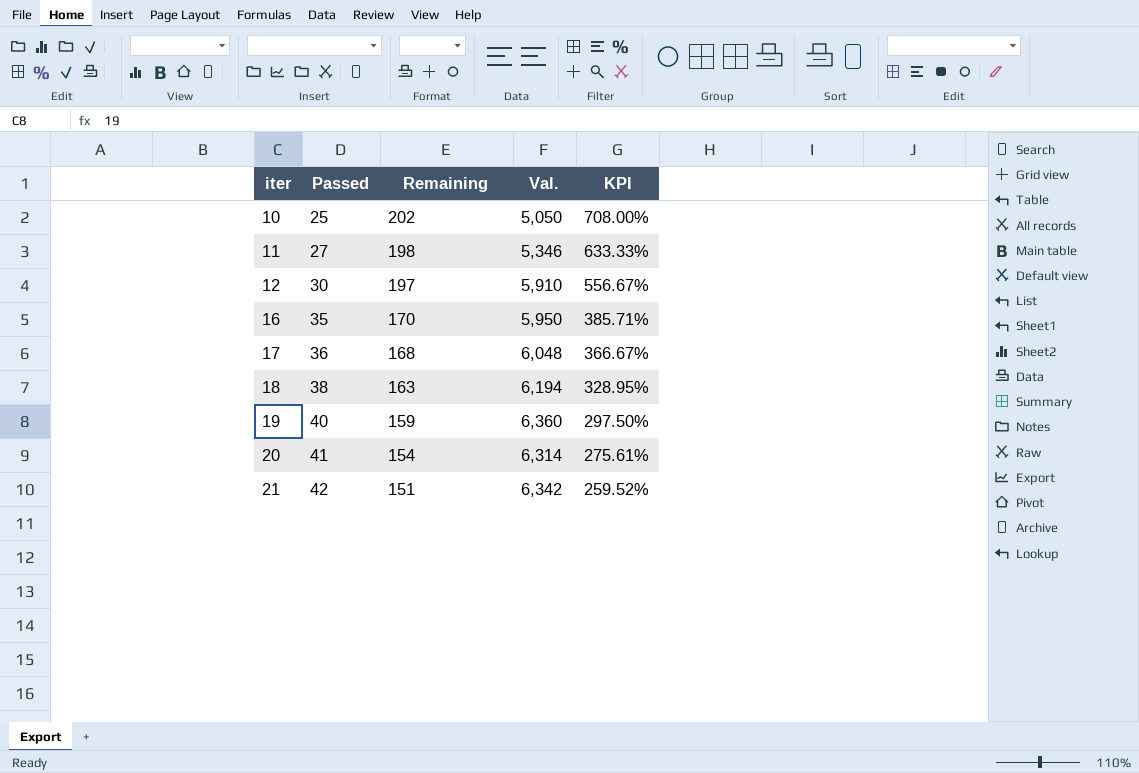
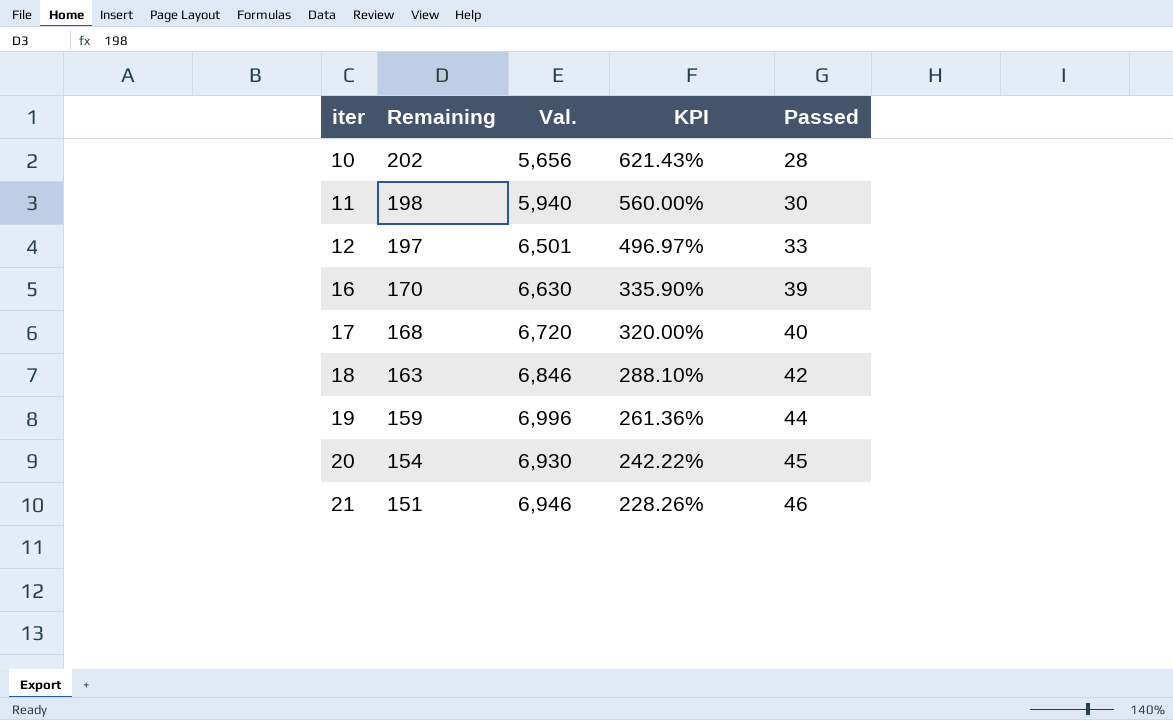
column Passed | position: 2 -> 5
10 | Val.: 5,050 -> 5,656
10 | KPI: 708.00% -> 621.43%
10 | Passed: 25 -> 28
11 | Val.: 5,346 -> 5,940
11 | KPI: 633.33% -> 560.00%
11 | Passed: 27 -> 30
12 | Val.: 5,910 -> 6,501
12 | KPI: 556.67% -> 496.97%
12 | Passed: 30 -> 33
16 | Val.: 5,950 -> 6,630
16 | KPI: 385.71% -> 335.90%
16 | Passed: 35 -> 39
17 | Val.: 6,048 -> 6,720
17 | KPI: 366.67% -> 320.00%
17 | Passed: 36 -> 40
18 | Val.: 6,194 -> 6,846
18 | KPI: 328.95% -> 288.10%
18 | Passed: 38 -> 42
19 | Val.: 6,360 -> 6,996
19 | KPI: 297.50% -> 261.36%
19 | Passed: 40 -> 44
20 | Val.: 6,314 -> 6,930
20 | KPI: 275.61% -> 242.22%
20 | Passed: 41 -> 45
21 | Val.: 6,342 -> 6,946
21 | KPI: 259.52% -> 228.26%
21 | Passed: 42 -> 46

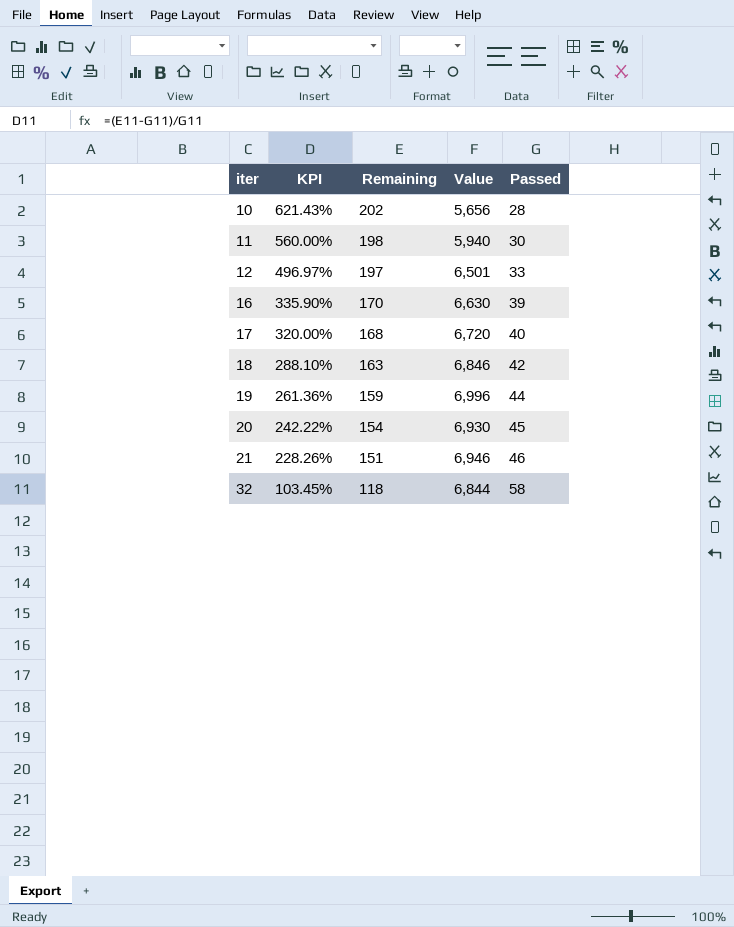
column KPI | position: 4 -> 2
column name: Val. -> Value
row 32: none -> 103.45% | 118 | 6,844 | 58

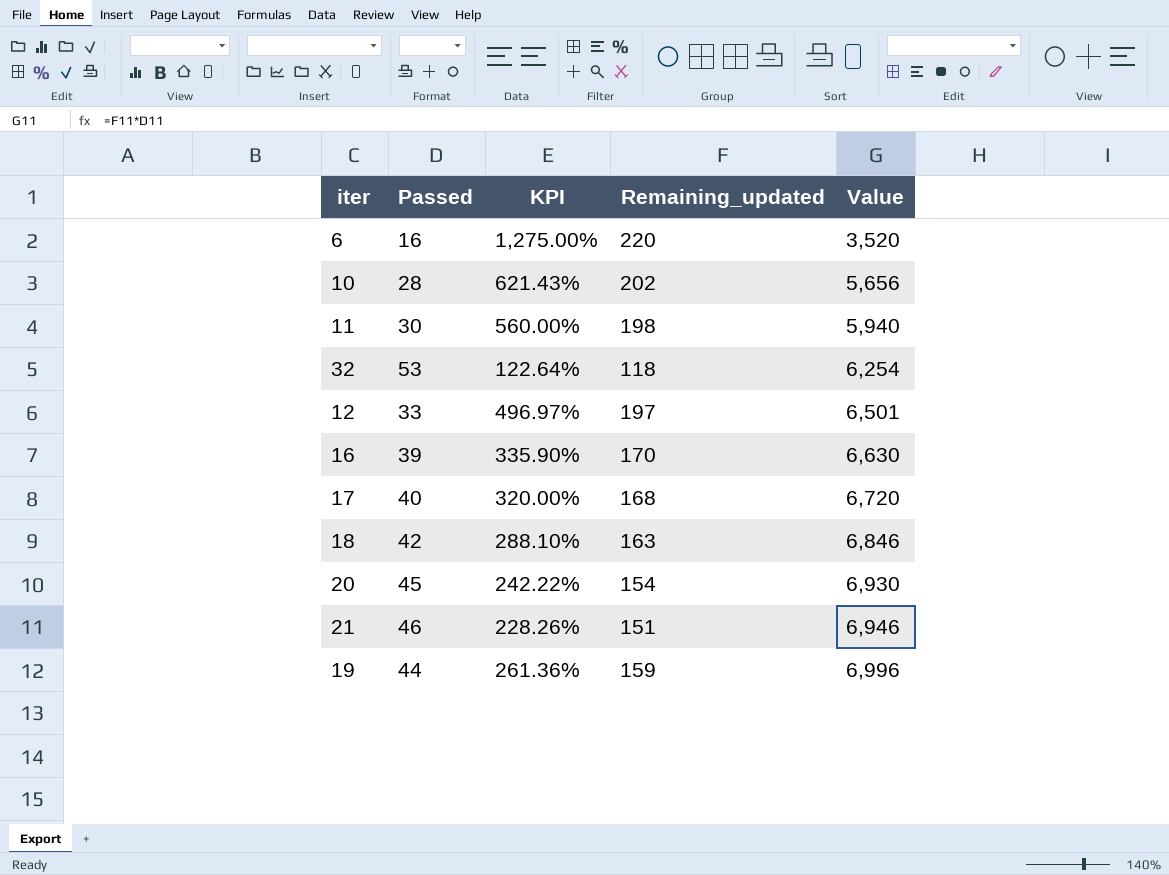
row order: iter ascending -> Value ascending
column Passed | position: 5 -> 2
column name: Remaining -> Remaining_updated
row 6: none -> 16 | 1,275.00% | 220 | 3,520
32 | Passed: 58 -> 53
32 | KPI: 103.45% -> 122.64%
32 | Value: 6,844 -> 6,254

